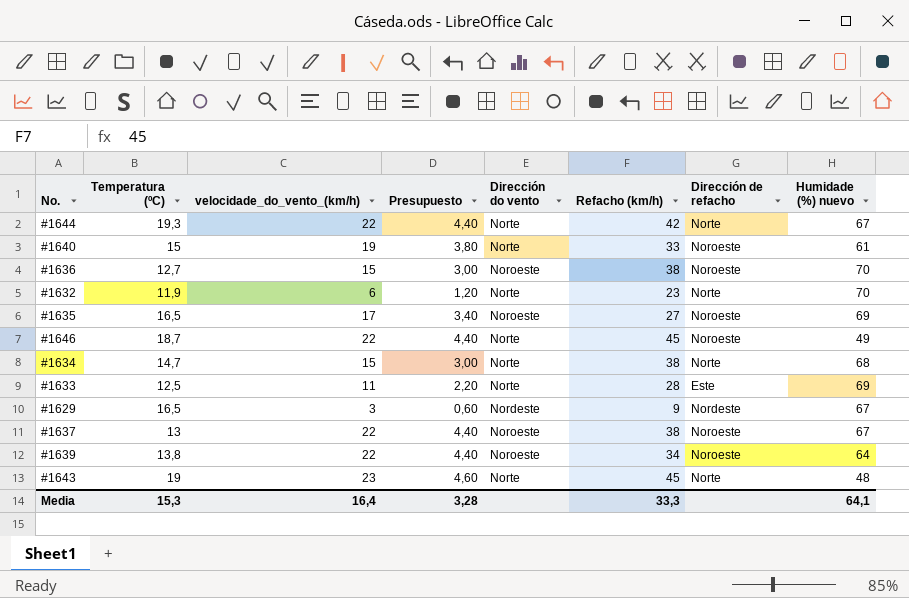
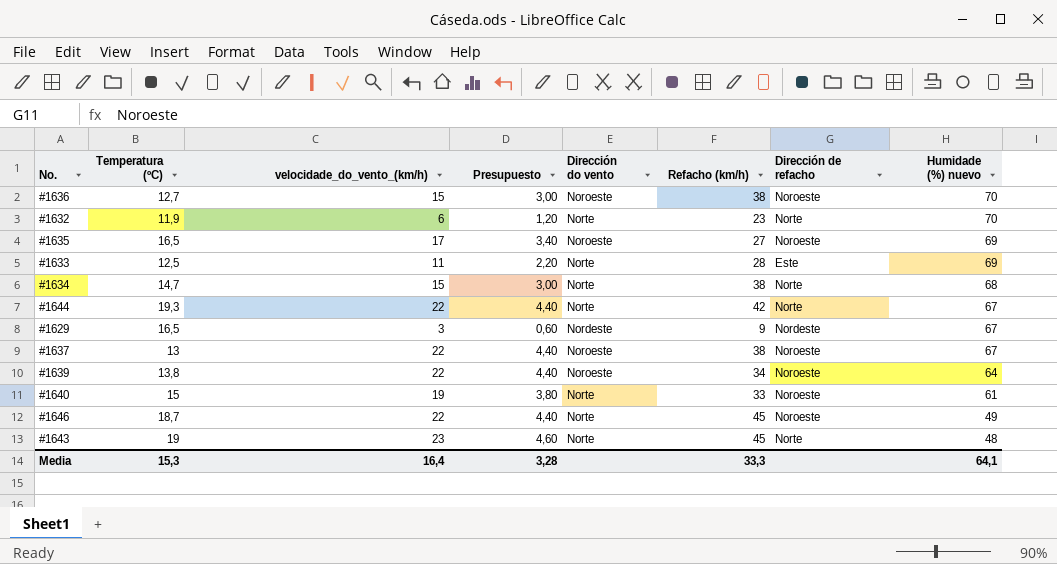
row order: none -> Humidade (%) nuevo descending

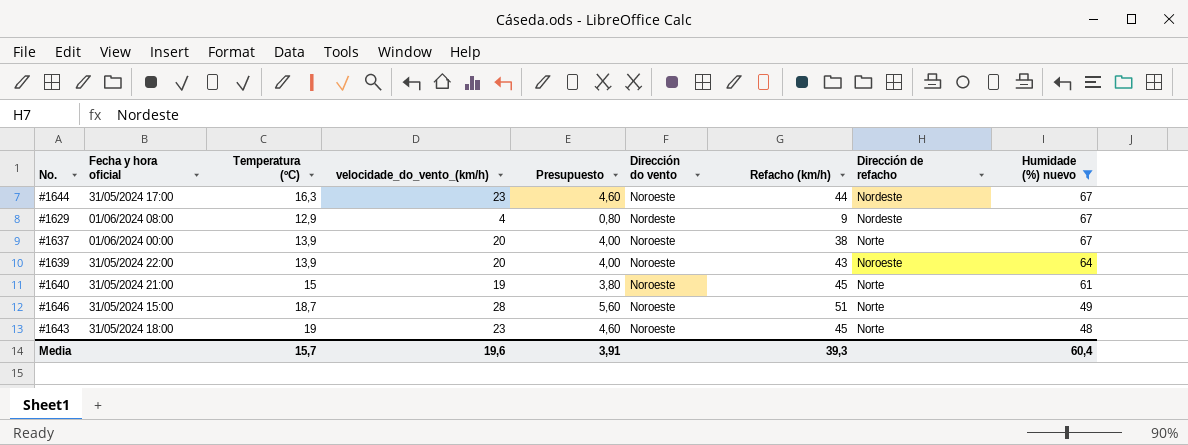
filter: none -> Humidade (%) nuevo <= 67
column Fecha y hora oficial | position: none -> 2
#1644 | Temperatura (ºC): 19,3 -> 16,3
#1644 | velocidade_do_vento_(km/h): 22 -> 23
#1644 | Presupuesto: 4,40 -> 4,60
#1644 | Dirección do vento: Norte -> Noroeste
#1644 | Refacho (km/h): 42 -> 44
#1644 | Dirección de refacho: Norte -> Nordeste
#1629 | Temperatura (ºC): 16,5 -> 12,9
#1629 | velocidade_do_vento_(km/h): 3 -> 4
#1629 | Presupuesto: 0,60 -> 0,80
#1637 | Temperatura (ºC): 13 -> 13,9
#1637 | velocidade_do_vento_(km/h): 22 -> 20
#1637 | Presupuesto: 4,40 -> 4,00
#1637 | Dirección de refacho: Noroeste -> Norte
#1639 | Temperatura (ºC): 13,8 -> 13,9
#1639 | velocidade_do_vento_(km/h): 22 -> 20
#1639 | Presupuesto: 4,40 -> 4,00
#1639 | Refacho (km/h): 34 -> 43
#1640 | Dirección do vento: Norte -> Noroeste
#1640 | Refacho (km/h): 33 -> 45
#1640 | Dirección de refacho: Noroeste -> Norte
#1646 | velocidade_do_vento_(km/h): 22 -> 28
#1646 | Presupuesto: 4,40 -> 5,60
#1646 | Dirección do vento: Norte -> Noroeste
#1646 | Refacho (km/h): 45 -> 51
#1646 | Dirección de refacho: Noroeste -> Norte
#1643 | Dirección do vento: Norte -> Noroeste
Media | Temperatura (ºC): 15,3 -> 15,7
Media | velocidade_do_vento_(km/h): 16,4 -> 19,6
Media | Presupuesto: 3,28 -> 3,91
Media | Refacho (km/h): 33,3 -> 39,3
Media | Humidade (%) nuevo: 64,1 -> 60,4

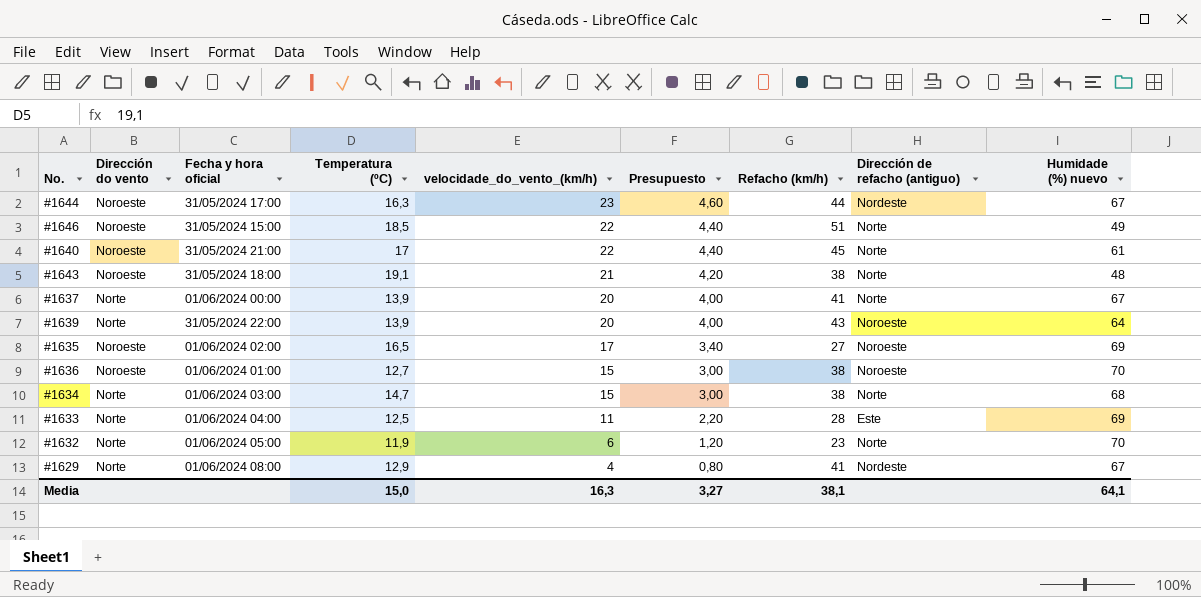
filter: Humidade (%) nuevo <= 67 -> none
row order: Humidade (%) nuevo descending -> velocidade_do_vento_(km/h) descending
column Dirección do vento | position: 6 -> 2
column name: Dirección de refacho -> Dirección de refacho (antiguo)
#1646 | Temperatura (ºC): 18,7 -> 18,5
#1646 | velocidade_do_vento_(km/h): 28 -> 22
#1646 | Presupuesto: 5,60 -> 4,40
#1640 | Temperatura (ºC): 15 -> 17
#1640 | velocidade_do_vento_(km/h): 19 -> 22
#1640 | Presupuesto: 3,80 -> 4,40
#1643 | Temperatura (ºC): 19 -> 19,1
#1643 | velocidade_do_vento_(km/h): 23 -> 21
#1643 | Presupuesto: 4,60 -> 4,20
#1643 | Refacho (km/h): 45 -> 38
#1637 | Dirección do vento: Noroeste -> Norte
#1637 | Refacho (km/h): 38 -> 41
#1639 | Dirección do vento: Noroeste -> Norte
#1629 | Dirección do vento: Nordeste -> Norte
#1629 | Refacho (km/h): 9 -> 41
Media | Temperatura (ºC): 15,7 -> 15,0
Media | velocidade_do_vento_(km/h): 19,6 -> 16,3
Media | Presupuesto: 3,91 -> 3,27
Media | Refacho (km/h): 39,3 -> 38,1
Media | Humidade (%) nuevo: 60,4 -> 64,1

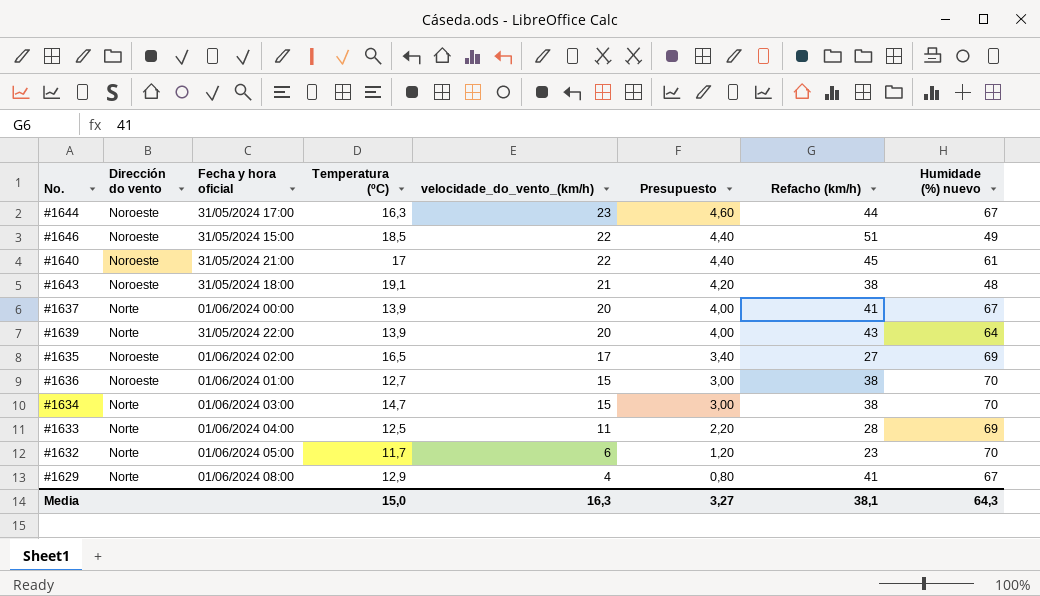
column Dirección de refacho (antiguo) | position: 8 -> none
#1634 | Humidade (%) nuevo: 68 -> 70
#1632 | Temperatura (ºC): 11,9 -> 11,7
Media | Humidade (%) nuevo: 64,1 -> 64,3

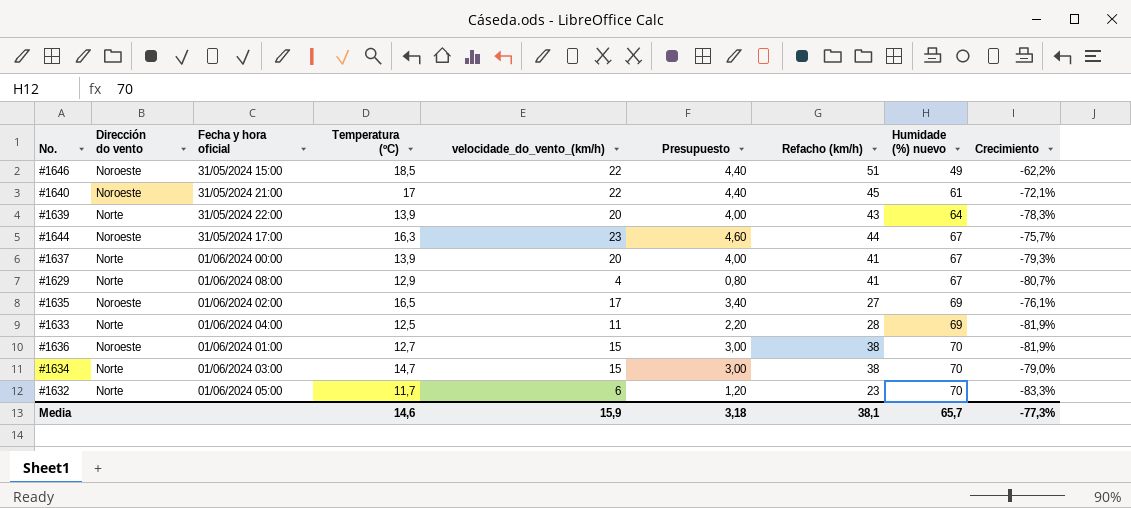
row order: velocidade_do_vento_(km/h) descending -> Humidade (%) nuevo ascending
column Crecimiento | formula: none -> ([Temperatura (ºC)] - [Humidade (%) nuevo]) / [Humidade (%) nuevo]
row #1643: Noroeste | 31/05/2024 18:00 | 19,1 | 21 | 4,20 | 38 | 48 -> none
Media | Temperatura (ºC): 15,0 -> 14,6
Media | velocidade_do_vento_(km/h): 16,3 -> 15,9
Media | Presupuesto: 3,27 -> 3,18
Media | Humidade (%) nuevo: 64,3 -> 65,7

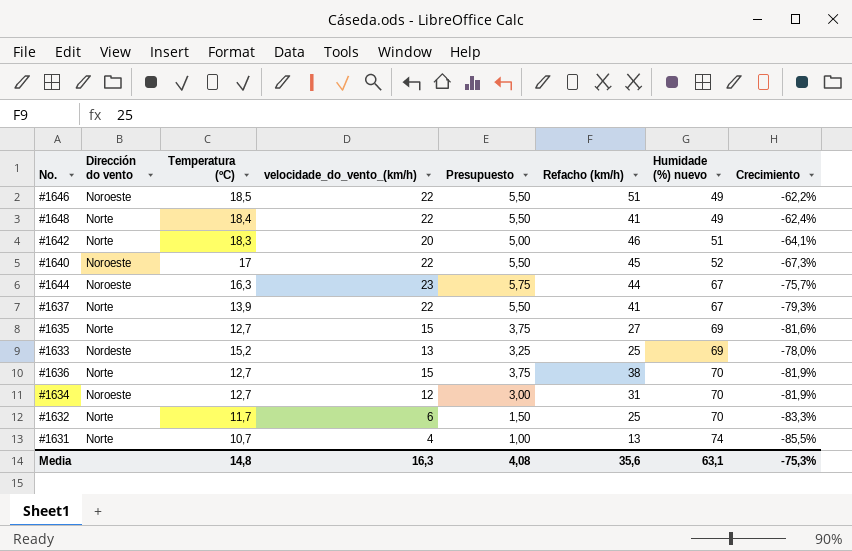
column Fecha y hora oficial | position: 3 -> none
column Presupuesto | formula: [velocidade_do_vento_(km/h)] * 0,2 -> [velocidade_do_vento_(km/h)] * 0,25
row #1639: Norte | 31/05/2024 22:00 | 13,9 | 20 | 4,00 | 43 | 64 | -78,3% -> none
row #1629: Norte | 01/06/2024 08:00 | 12,9 | 4 | 0,80 | 41 | 67 | -80,7% -> none
row #1648: none -> Norte | 18,4 | 22 | 5,50 | 41 | 49 | -62,4%
row #1642: none -> Norte | 18,3 | 20 | 5,00 | 46 | 51 | -64,1%
#1640 | Humidade (%) nuevo: 61 -> 52
#1640 | Crecimiento: -72,1% -> -67,3%
#1637 | velocidade_do_vento_(km/h): 20 -> 22
#1635 | Dirección do vento: Noroeste -> Norte
#1635 | Temperatura (ºC): 16,5 -> 12,7
#1635 | velocidade_do_vento_(km/h): 17 -> 15
#1635 | Crecimiento: -76,1% -> -81,6%
#1633 | Dirección do vento: Norte -> Nordeste
#1633 | Temperatura (ºC): 12,5 -> 15,2
#1633 | velocidade_do_vento_(km/h): 11 -> 13
#1633 | Refacho (km/h): 28 -> 25
#1633 | Crecimiento: -81,9% -> -78,0%
#1636 | Dirección do vento: Noroeste -> Norte
#1634 | Dirección do vento: Norte -> Noroeste
#1634 | Temperatura (ºC): 14,7 -> 12,7
#1634 | velocidade_do_vento_(km/h): 15 -> 12
#1634 | Refacho (km/h): 38 -> 31
#1634 | Crecimiento: -79,0% -> -81,9%
#1632 | Refacho (km/h): 23 -> 25
row #1631: none -> Norte | 10,7 | 4 | 1,00 | 13 | 74 | -85,5%
Media | Temperatura (ºC): 14,6 -> 14,8
Media | velocidade_do_vento_(km/h): 15,9 -> 16,3
Media | Presupuesto: 3,18 -> 4,08
Media | Refacho (km/h): 38,1 -> 35,6
Media | Humidade (%) nuevo: 65,7 -> 63,1
Media | Crecimiento: -77,3% -> -75,3%

